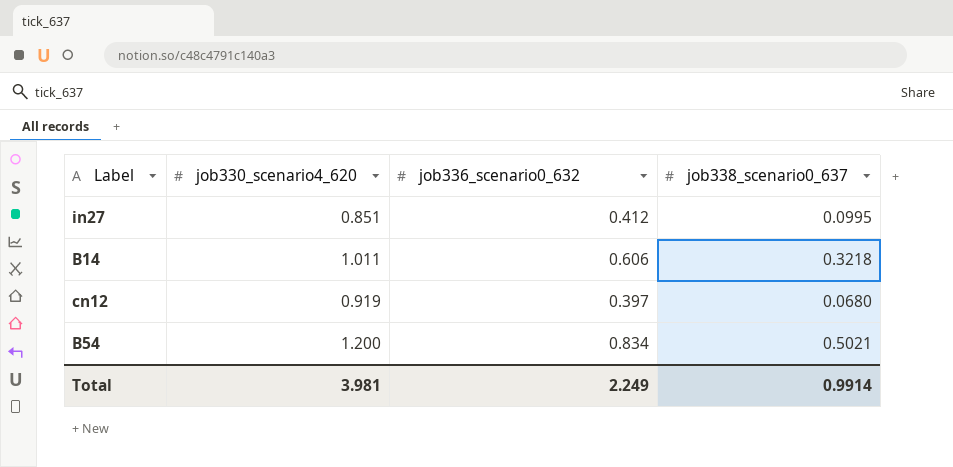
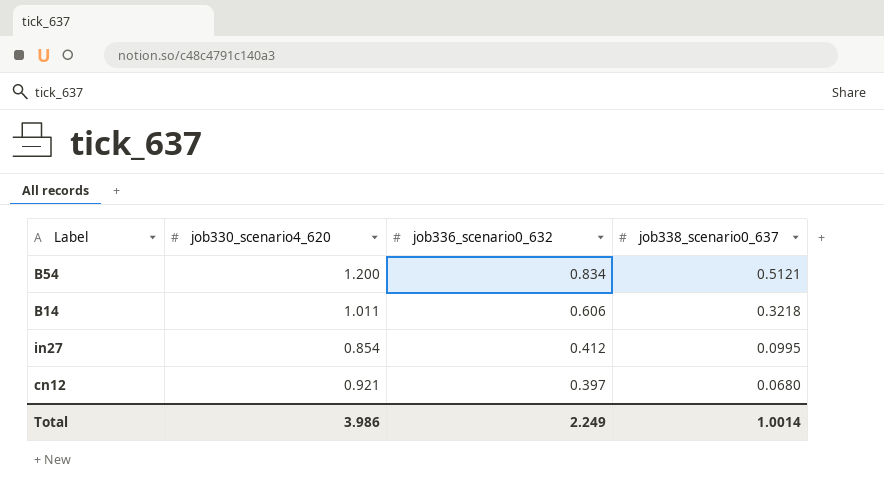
row order: none -> job336_scenario0_632 descending
B54 | job338_scenario0_637: 0.5021 -> 0.5121
in27 | job330_scenario4_620: 0.851 -> 0.854
cn12 | job330_scenario4_620: 0.919 -> 0.921
Total | job330_scenario4_620: 3.981 -> 3.986
Total | job338_scenario0_637: 0.9914 -> 1.0014

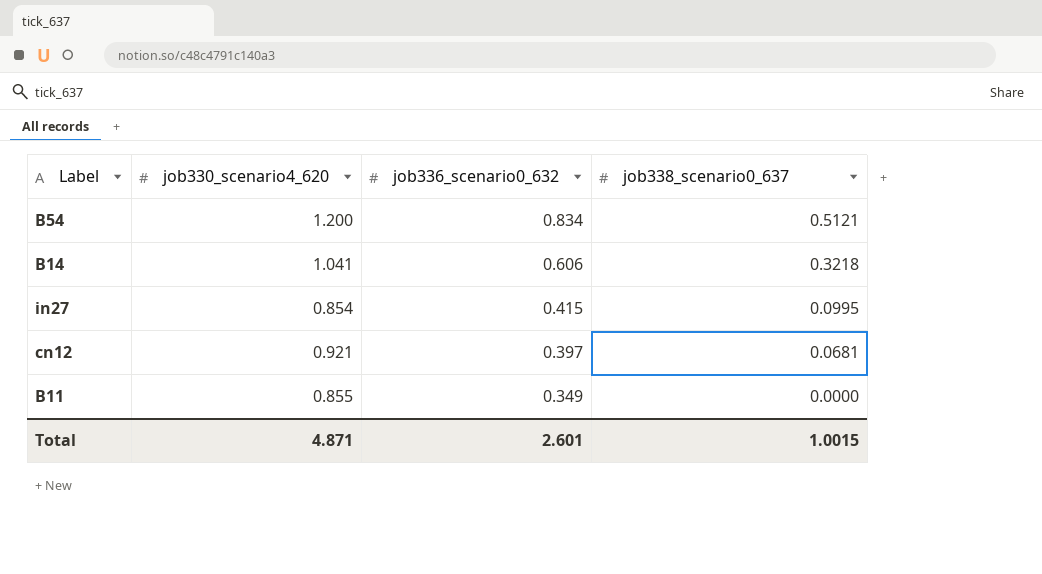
B14 | job330_scenario4_620: 1.011 -> 1.041
in27 | job336_scenario0_632: 0.412 -> 0.415
cn12 | job338_scenario0_637: 0.0680 -> 0.0681
row B11: none -> 0.855 | 0.349 | 0.0000
Total | job330_scenario4_620: 3.986 -> 4.871
Total | job336_scenario0_632: 2.249 -> 2.601
Total | job338_scenario0_637: 1.0014 -> 1.0015

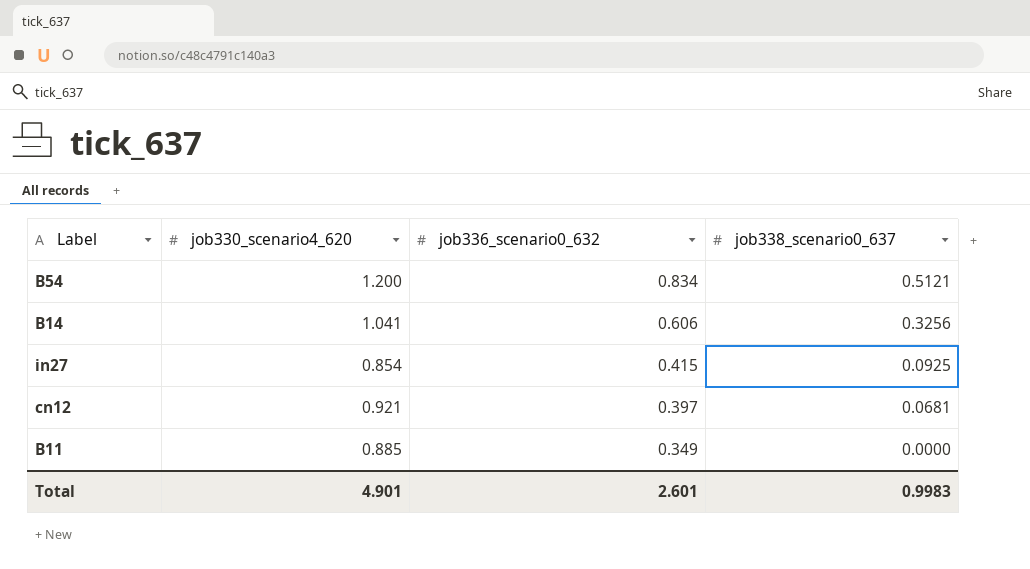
B14 | job338_scenario0_637: 0.3218 -> 0.3256
in27 | job338_scenario0_637: 0.0995 -> 0.0925
B11 | job330_scenario4_620: 0.855 -> 0.885
Total | job330_scenario4_620: 4.871 -> 4.901
Total | job338_scenario0_637: 1.0015 -> 0.9983

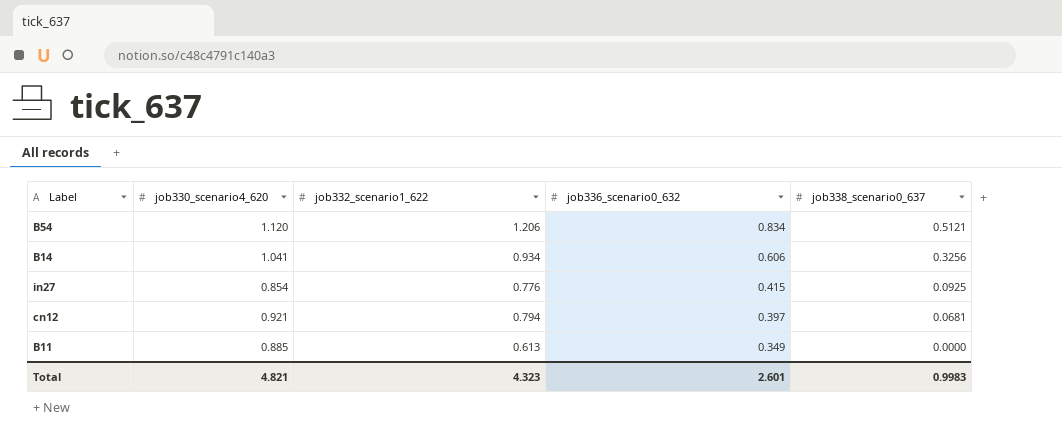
column job332_scenario1_622 | position: none -> 3
B54 | job330_scenario4_620: 1.200 -> 1.120
Total | job330_scenario4_620: 4.901 -> 4.821

